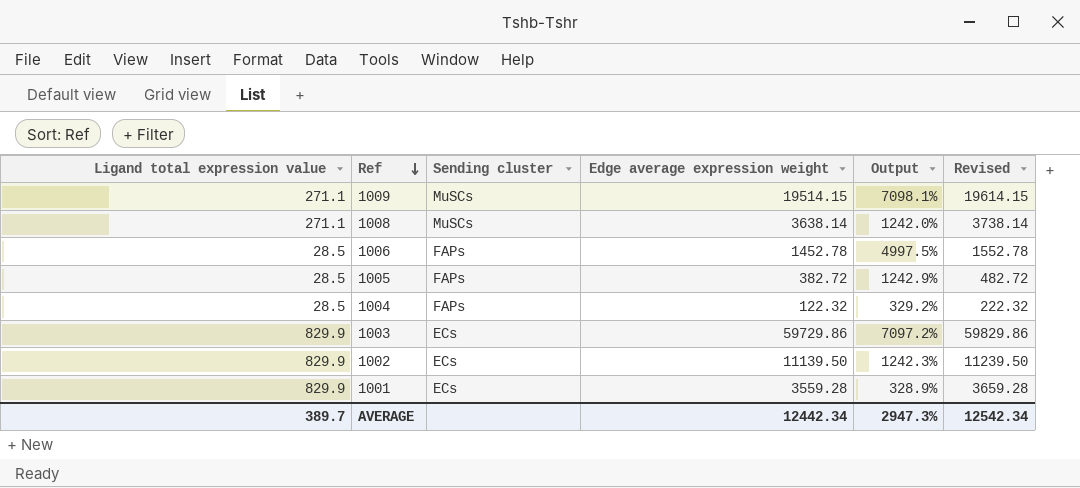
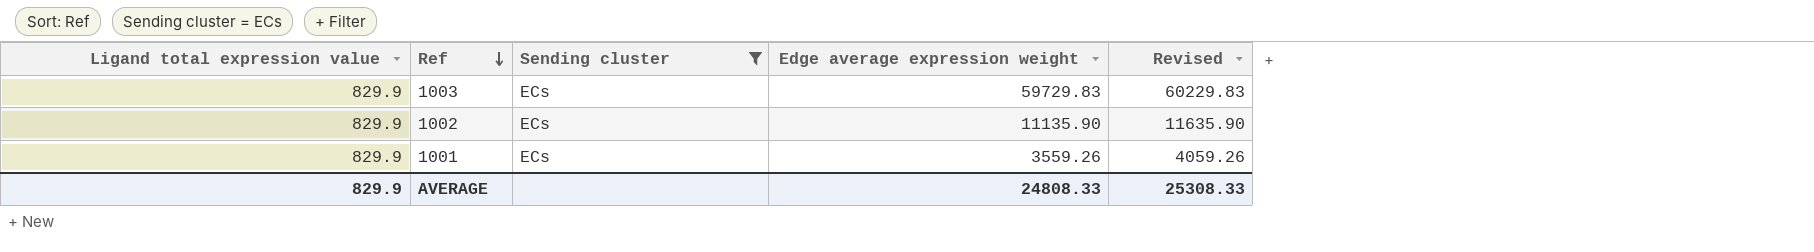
filter: none -> Sending cluster = ECs
column Output | formula: ([Edge average expression weight] - [Ligand total expression value]) / [Ligand total expression value] -> none
column Revised | formula: [Edge average expression weight] + 100 -> [Edge average expression weight] + 500
1003 | Edge average expression weight: 59729.86 -> 59729.83
1002 | Edge average expression weight: 11139.50 -> 11135.90
1001 | Edge average expression weight: 3559.28 -> 3559.26
AVERAGE | Ligand total expression value: 389.7 -> 829.9
AVERAGE | Edge average expression weight: 12442.34 -> 24808.33
AVERAGE | Revised: 12542.34 -> 25308.33

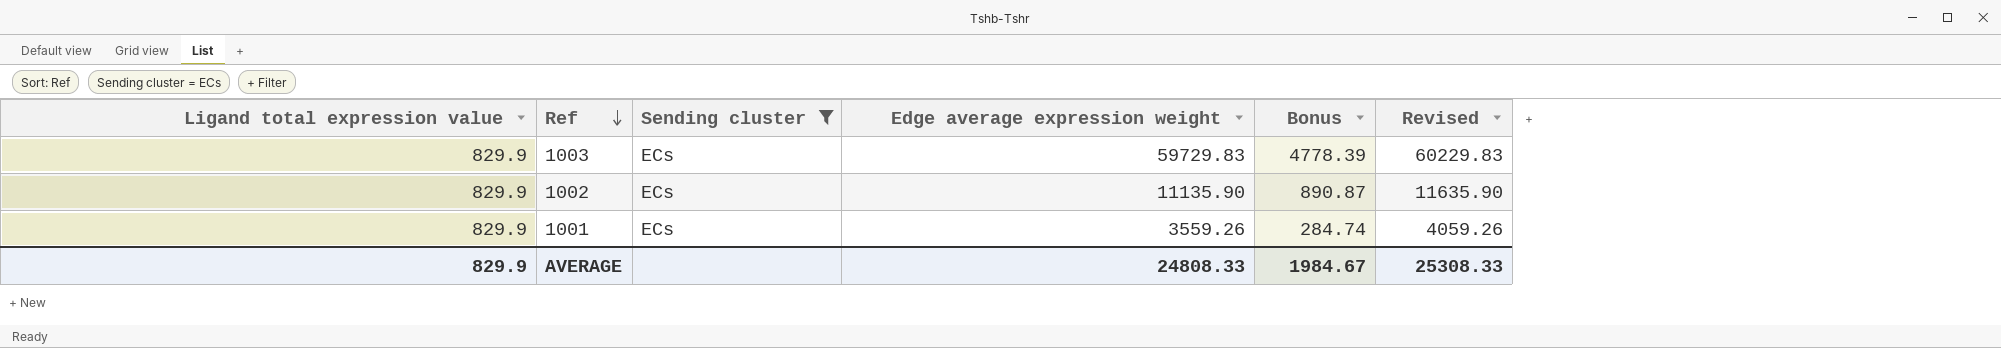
column Bonus | formula: none -> [Edge average expression weight] * 0.08

